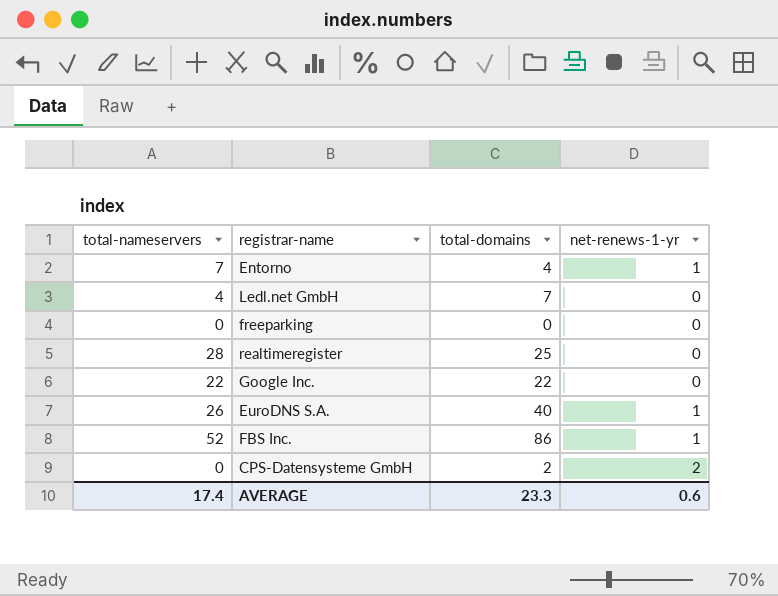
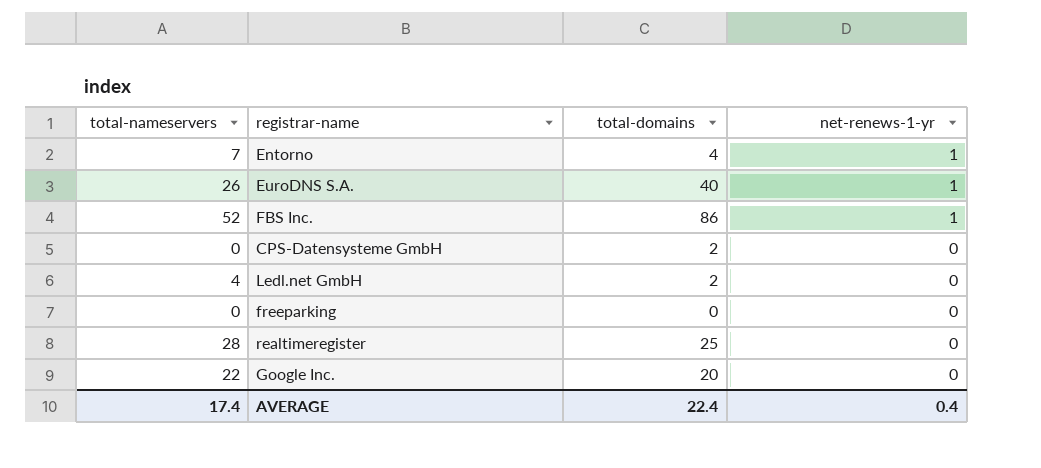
row order: none -> net-renews-1-yr descending
CPS-Datensysteme GmbH | net-renews-1-yr: 2 -> 0
Ledl.net GmbH | total-domains: 7 -> 2
Google Inc. | total-domains: 22 -> 20
AVERAGE | total-domains: 23.3 -> 22.4
AVERAGE | net-renews-1-yr: 0.6 -> 0.4

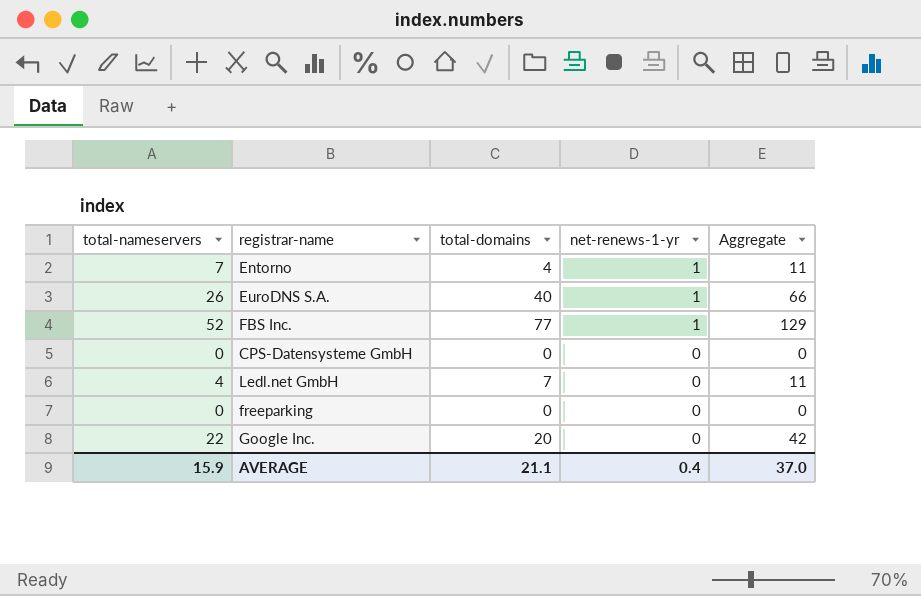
column Aggregate | formula: none -> [total-nameservers] + [total-domains]
row realtimeregister: 28 | 25 | 0 -> none
FBS Inc. | total-domains: 86 -> 77
CPS-Datensysteme GmbH | total-domains: 2 -> 0
Ledl.net GmbH | total-domains: 2 -> 7
AVERAGE | total-nameservers: 17.4 -> 15.9
AVERAGE | total-domains: 22.4 -> 21.1

